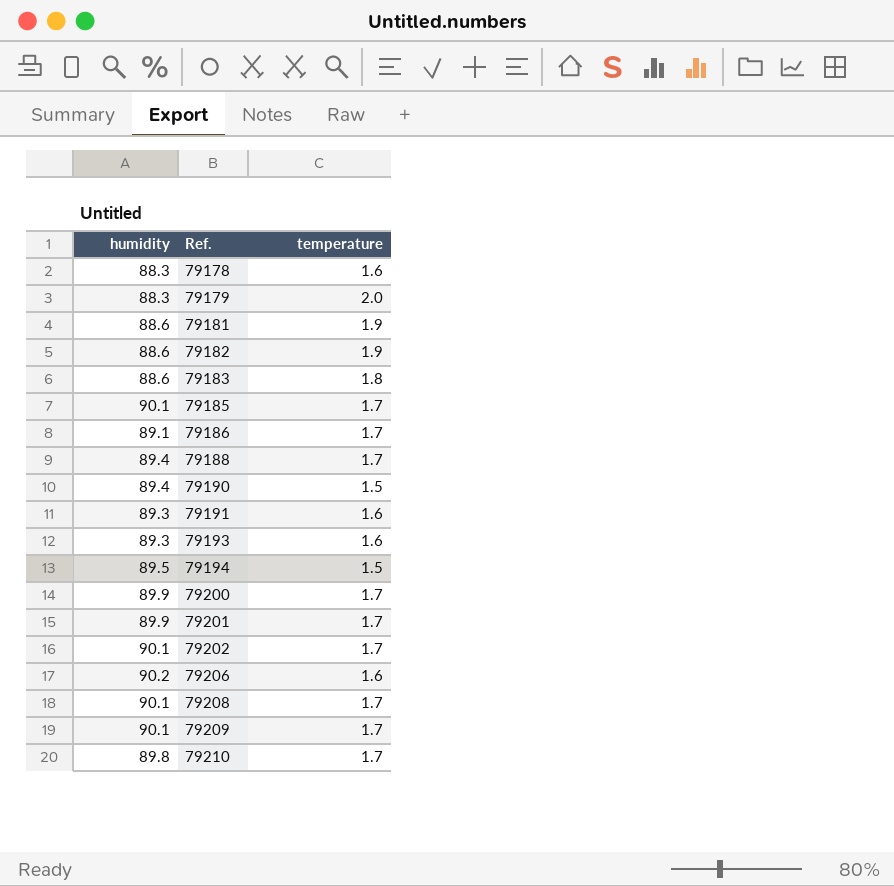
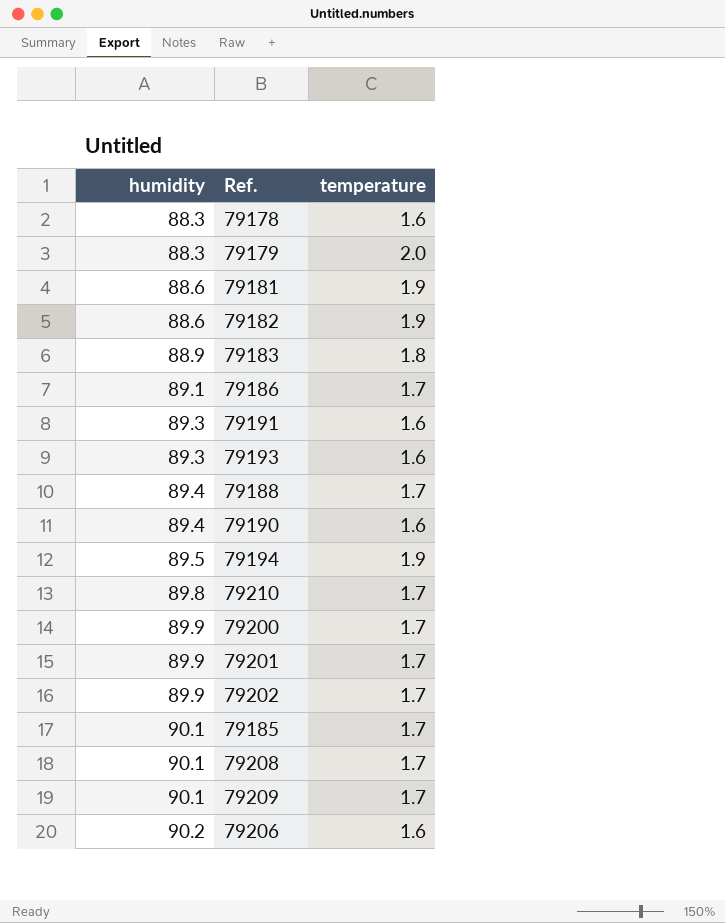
row order: Ref. ascending -> humidity ascending
79183 | humidity: 88.6 -> 88.9
79190 | temperature: 1.5 -> 1.6
79194 | temperature: 1.5 -> 1.9
79202 | humidity: 90.1 -> 89.9

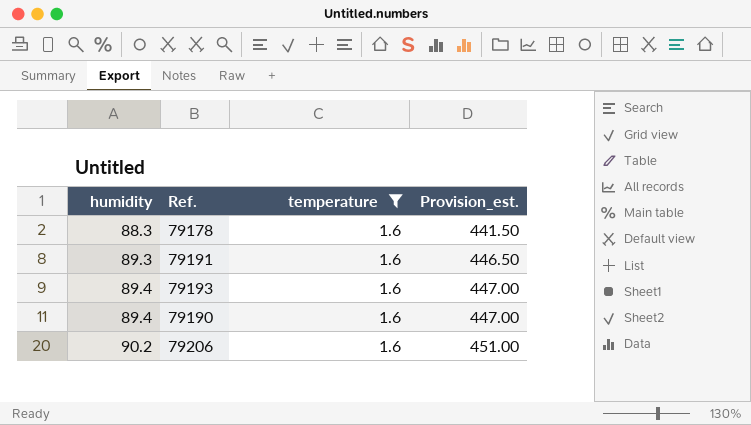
filter: none -> temperature = 1.6
column Provision_est. | formula: none -> [humidity] * 5
79193 | humidity: 89.3 -> 89.4

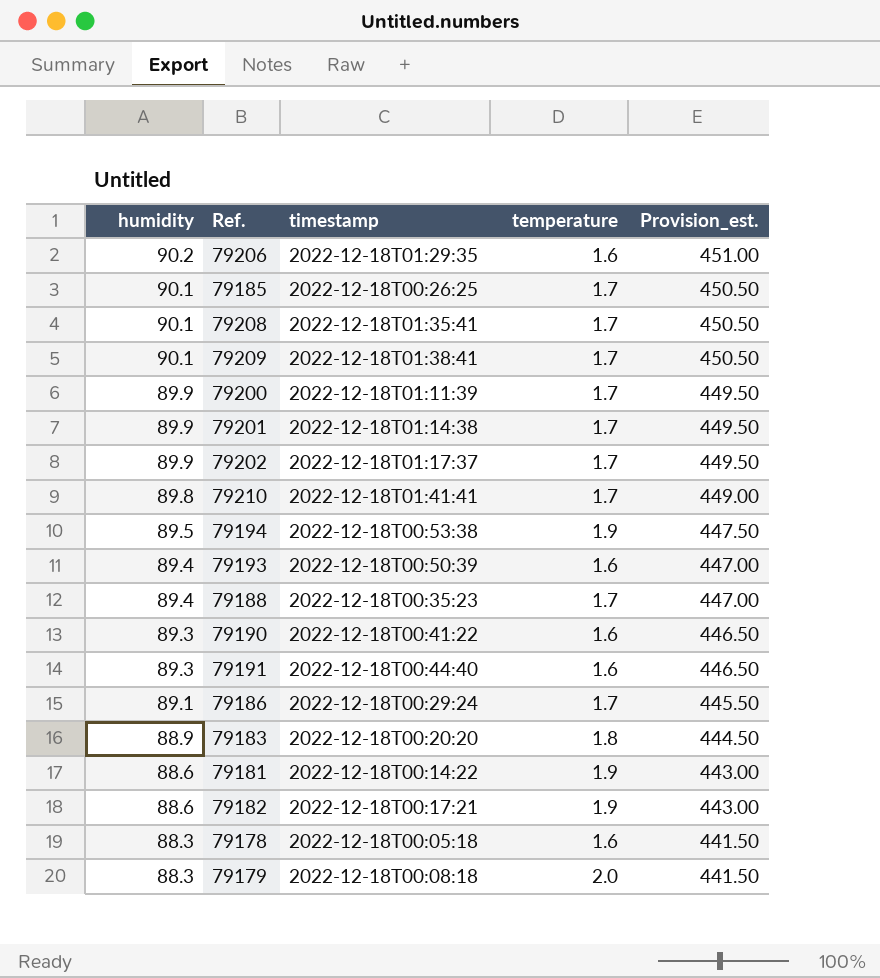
filter: temperature = 1.6 -> none
row order: humidity ascending -> humidity descending
column timestamp | position: none -> 3
79190 | humidity: 89.4 -> 89.3
79190 | Provision_est.: 447.00 -> 446.50

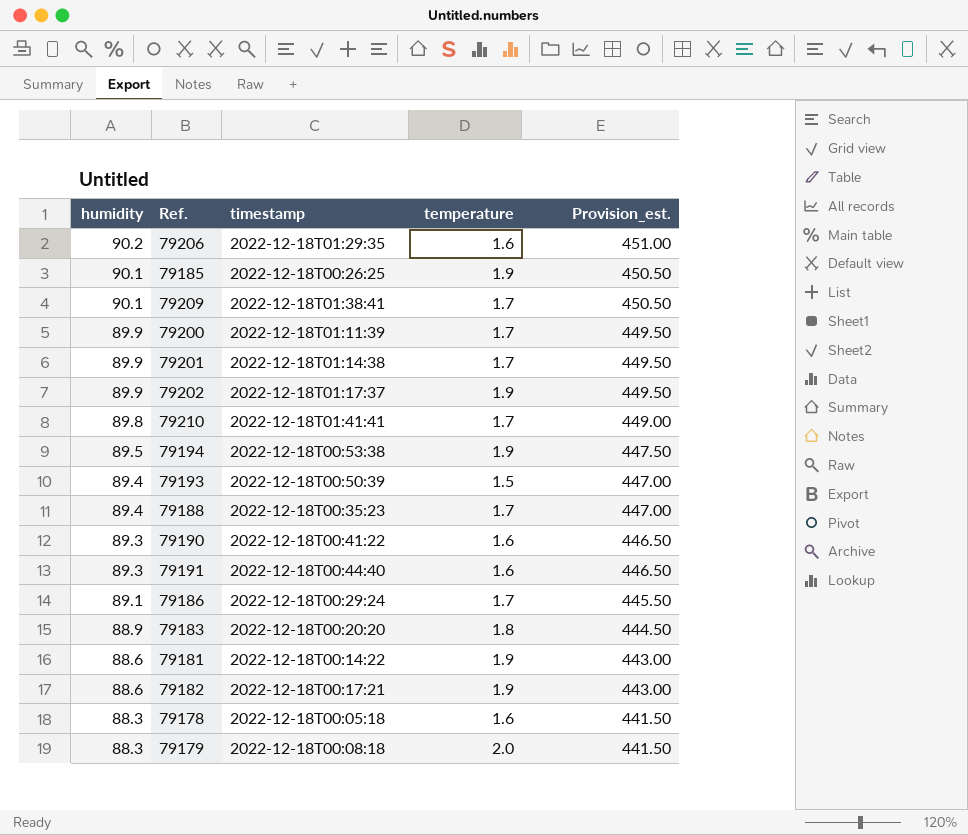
row 79208: 90.1 | 2022-12-18T01:35:41 | 1.7 | 450.50 -> none
79185 | temperature: 1.7 -> 1.9
79202 | temperature: 1.7 -> 1.9
79193 | temperature: 1.6 -> 1.5

